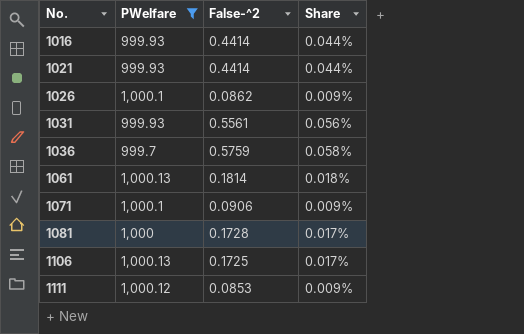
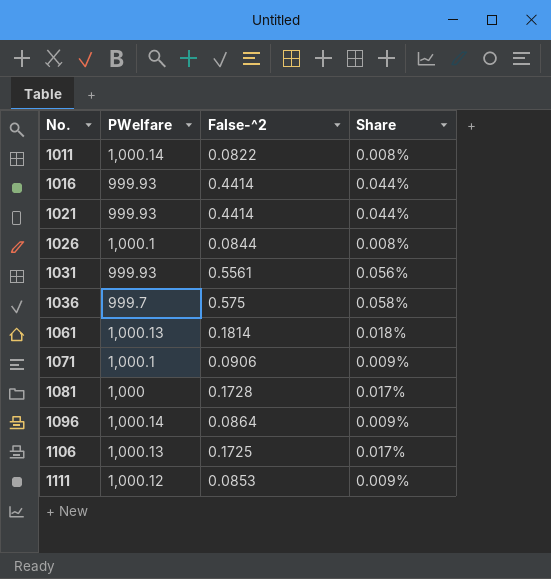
filter: PWelfare != 1,000.14 -> none
1026 | False-^2: 0.0862 -> 0.0844
1026 | Share: 0.009% -> 0.008%
1036 | False-^2: 0.5759 -> 0.575

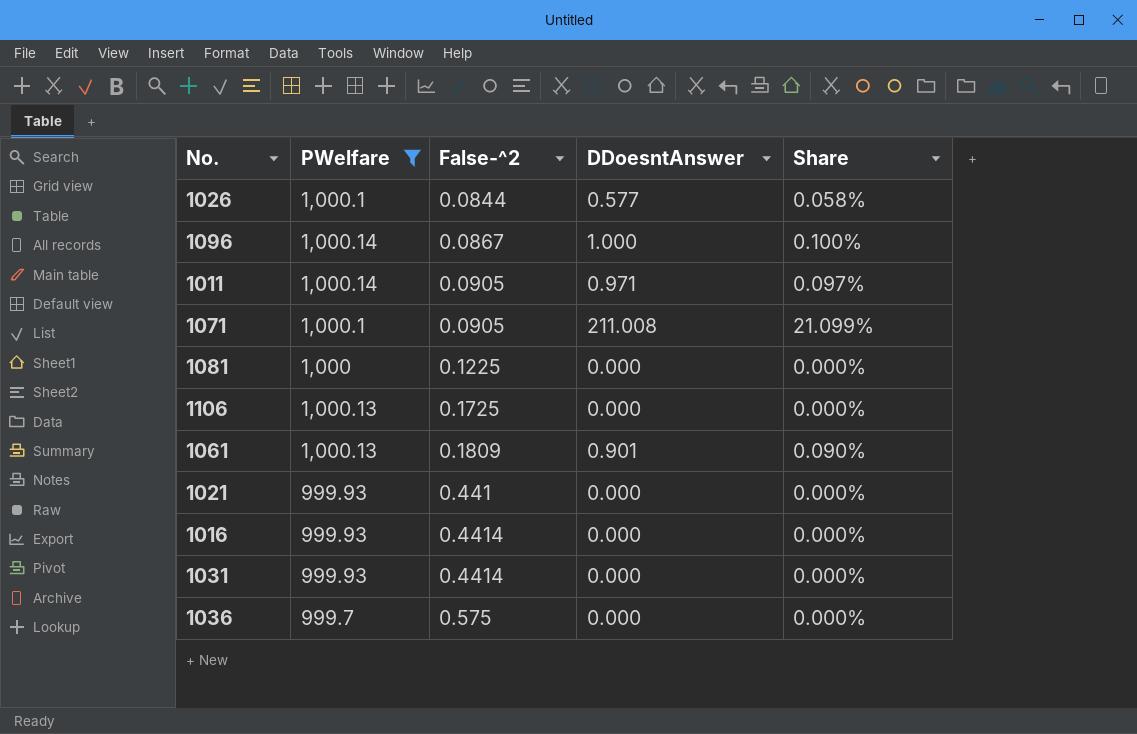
filter: none -> PWelfare != 1,000.12
row order: No. ascending -> False-^2 ascending
column DDoesntAnswer | position: none -> 4
column Share | formula: [False-^2] / [PWelfare] -> [DDoesntAnswer] / [PWelfare]
1096 | False-^2: 0.0864 -> 0.0867
1011 | False-^2: 0.0822 -> 0.0905
1071 | False-^2: 0.0906 -> 0.0905
1081 | False-^2: 0.1728 -> 0.1225
1061 | False-^2: 0.1814 -> 0.1809
1021 | False-^2: 0.4414 -> 0.441
1031 | False-^2: 0.5561 -> 0.4414

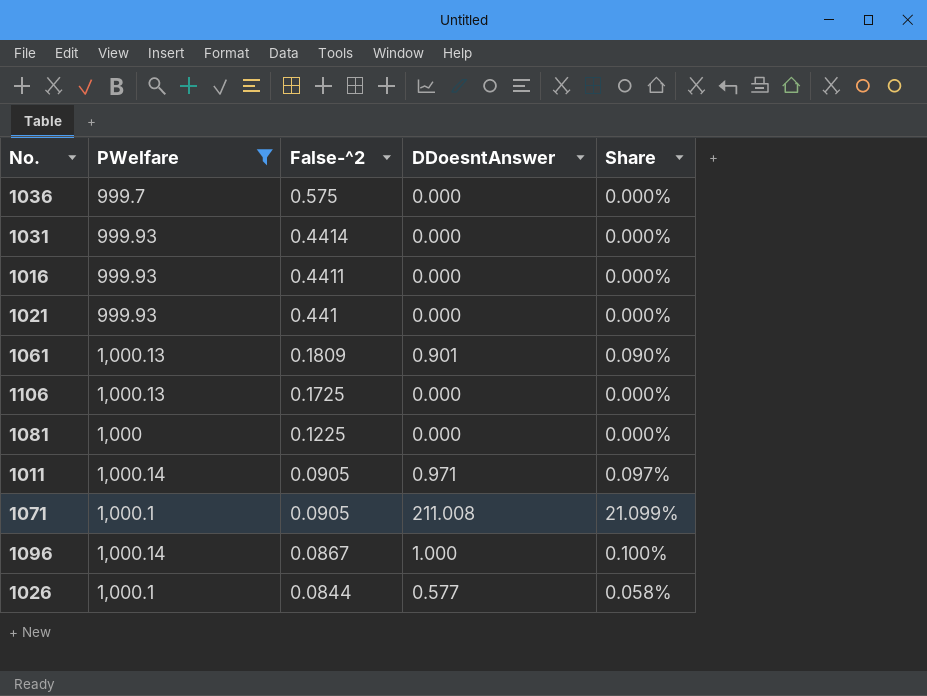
row order: False-^2 ascending -> False-^2 descending
1016 | False-^2: 0.4414 -> 0.4411

